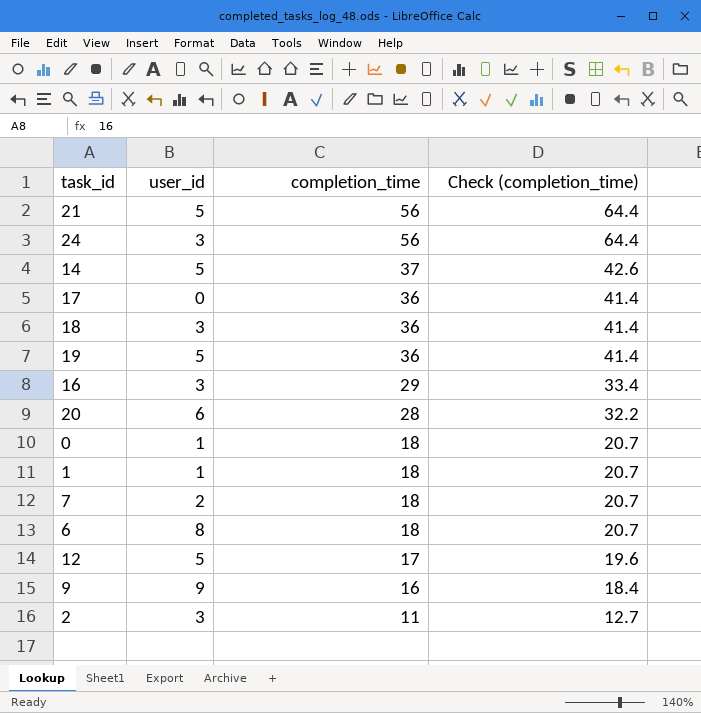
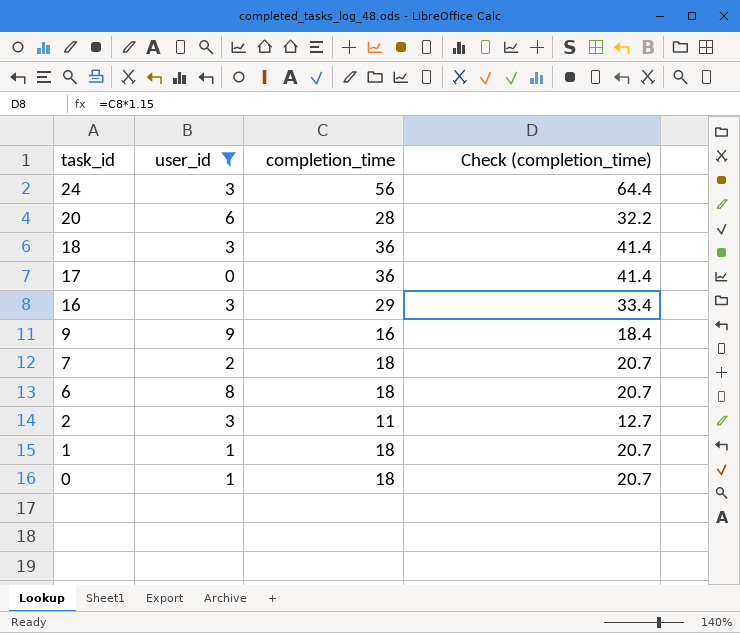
filter: none -> user_id != 5
row order: completion_time descending -> task_id descending

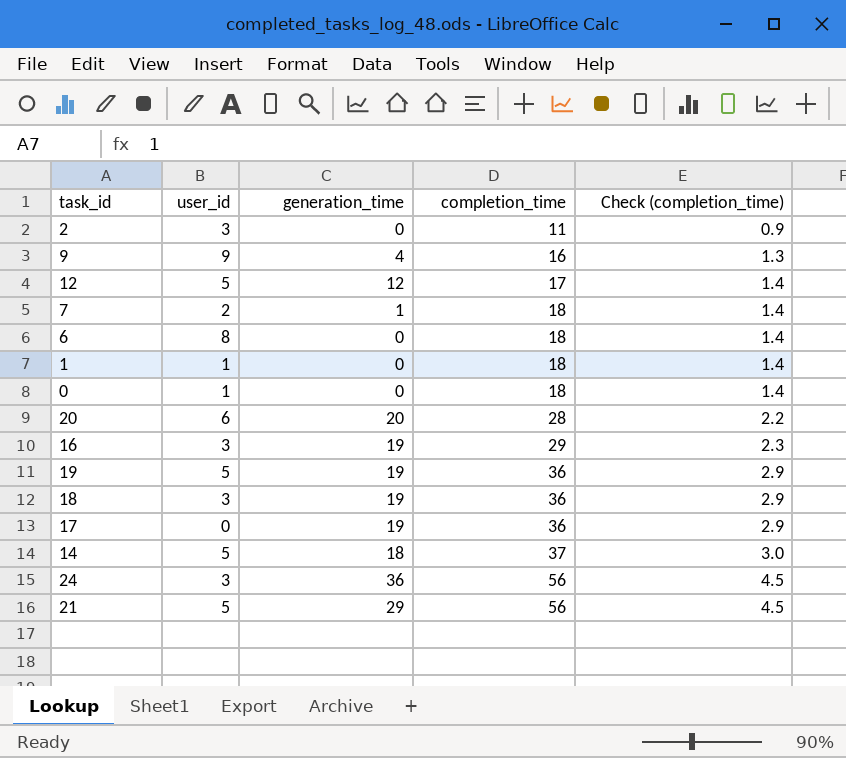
filter: user_id != 5 -> none
row order: task_id descending -> completion_time ascending
column generation_time | position: none -> 3
column Check (completion_time) | formula: [completion_time] * 1.15 -> [completion_time] * 0.08

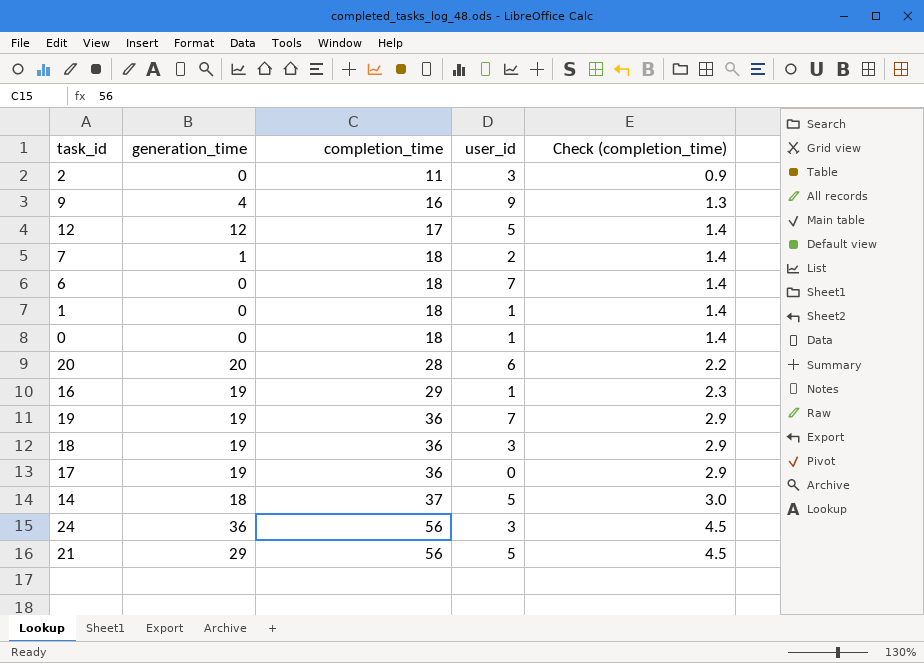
column user_id | position: 2 -> 4
6 | user_id: 8 -> 7
16 | user_id: 3 -> 1
19 | user_id: 5 -> 7

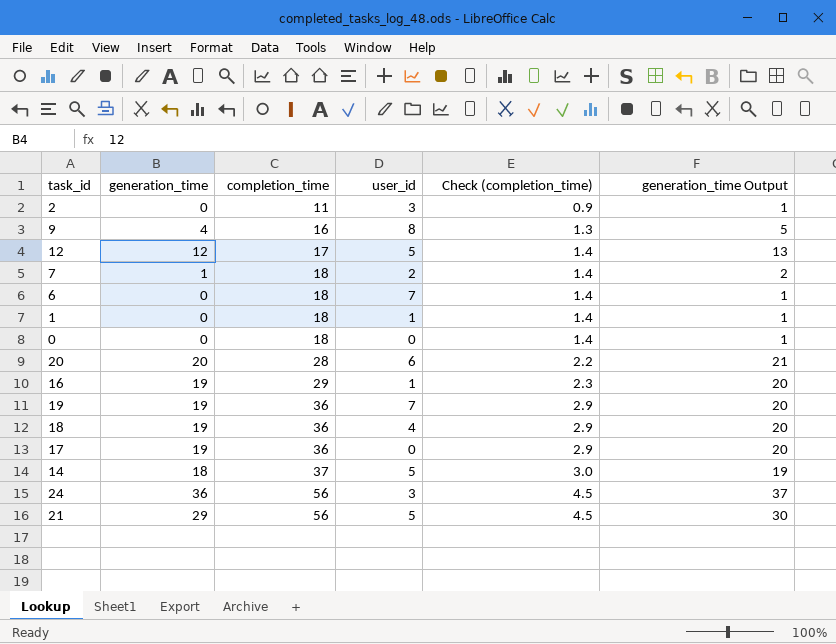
column generation_time Output | formula: none -> [generation_time] + 1
9 | user_id: 9 -> 8
0 | user_id: 1 -> 0
18 | user_id: 3 -> 4

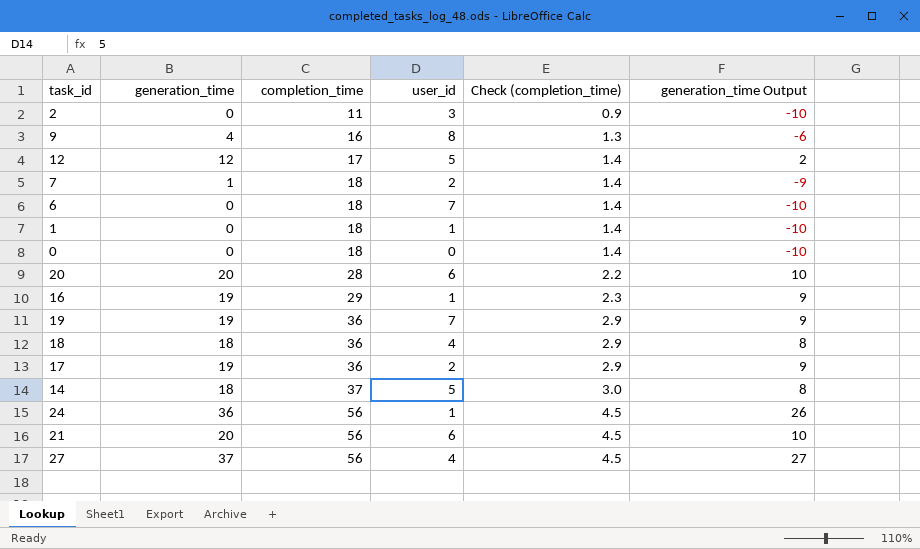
column generation_time Output | formula: [generation_time] + 1 -> [generation_time] - 10
18 | generation_time: 19 -> 18
17 | user_id: 0 -> 2
24 | user_id: 3 -> 1
21 | generation_time: 29 -> 20
21 | user_id: 5 -> 6
row 27: none -> 37 | 56 | 4 | 4.5 | 27

